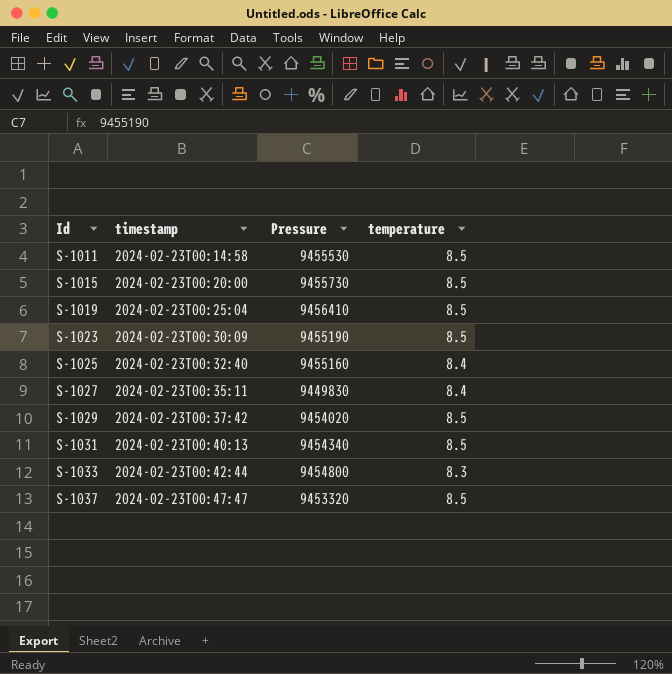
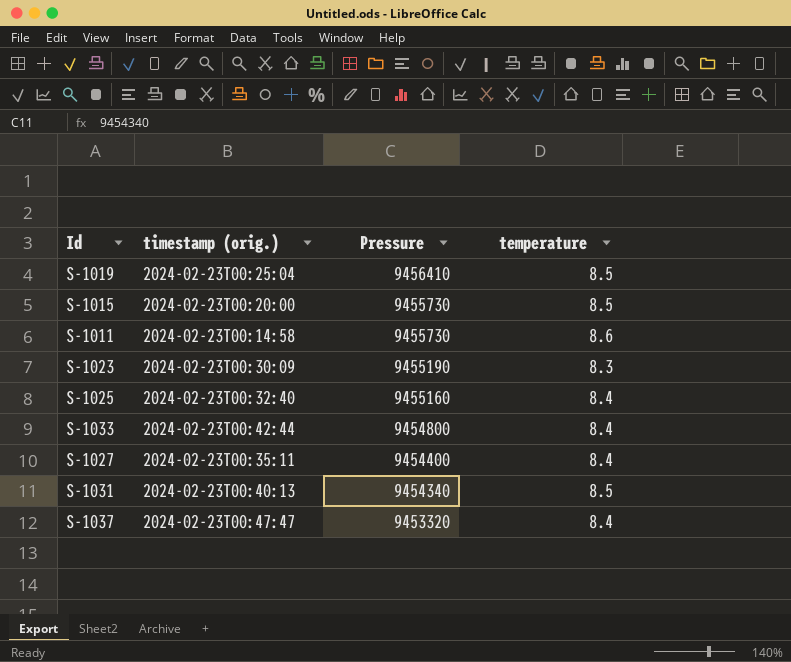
row order: Id ascending -> Pressure descending
column name: timestamp -> timestamp (orig.)
row S-1029: 2024-02-23T00:37:42 | 9454020 | 8.5 -> none
S-1011 | Pressure: 9455530 -> 9455730
S-1011 | temperature: 8.5 -> 8.6
S-1023 | temperature: 8.5 -> 8.3
S-1033 | temperature: 8.3 -> 8.4
S-1027 | Pressure: 9449830 -> 9454400
S-1037 | temperature: 8.5 -> 8.4

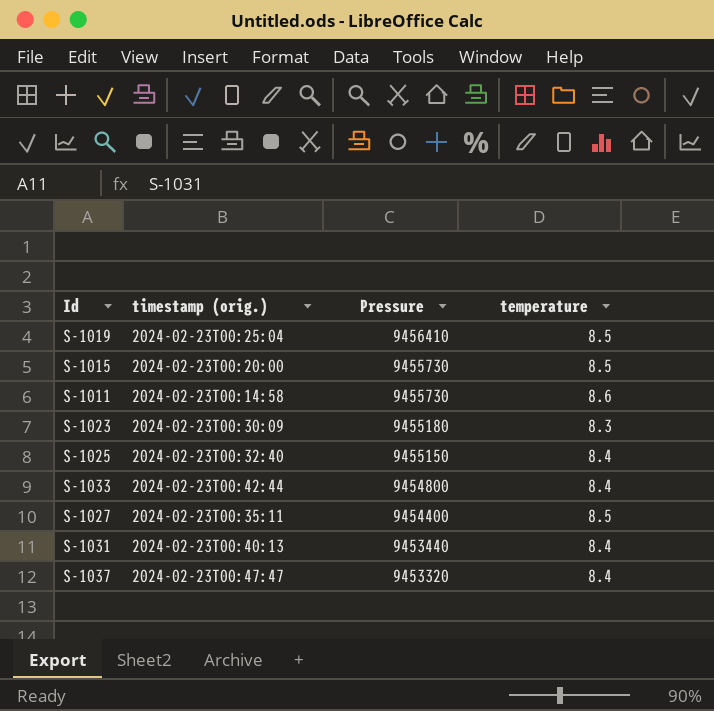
S-1023 | Pressure: 9455190 -> 9455180
S-1025 | Pressure: 9455160 -> 9455150
S-1027 | temperature: 8.4 -> 8.5
S-1031 | Pressure: 9454340 -> 9453440
S-1031 | temperature: 8.5 -> 8.4

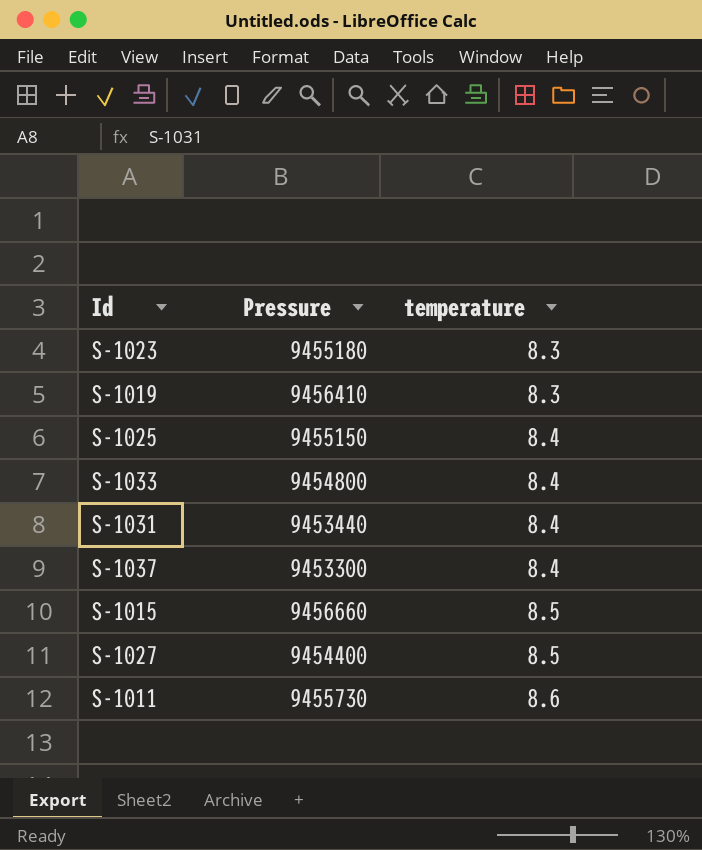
row order: Pressure descending -> temperature ascending
column timestamp (orig.) | position: 2 -> none
S-1019 | temperature: 8.5 -> 8.3
S-1037 | Pressure: 9453320 -> 9453300
S-1015 | Pressure: 9455730 -> 9456660

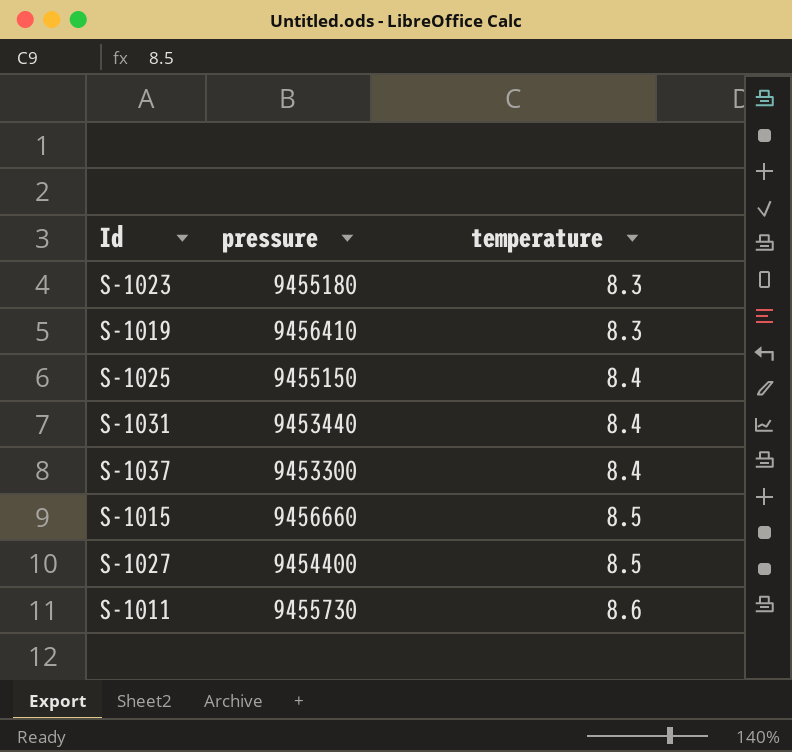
column name: Pressure -> pressure
row S-1033: 9454800 | 8.4 -> none

